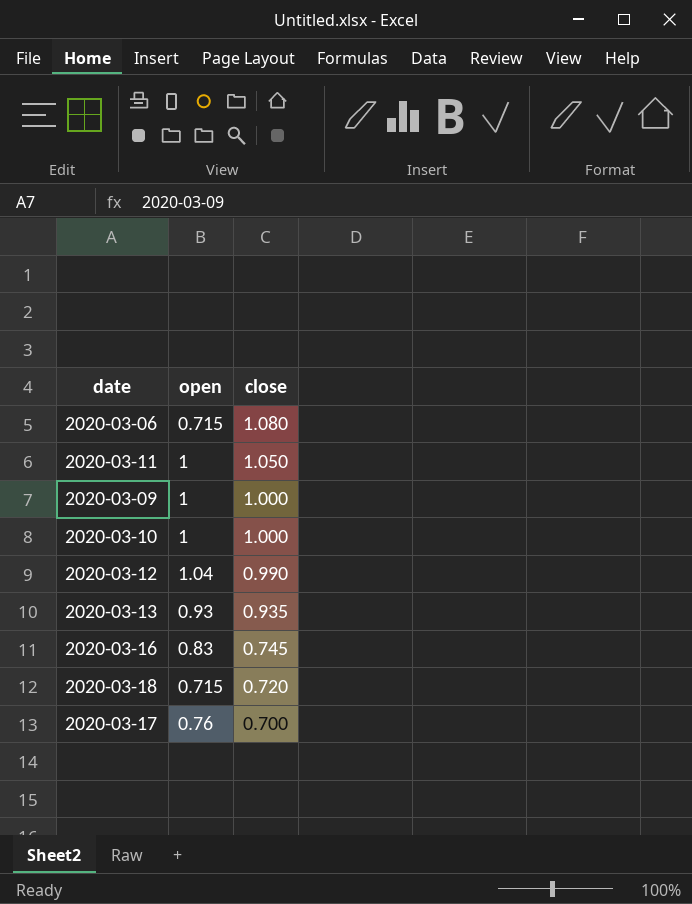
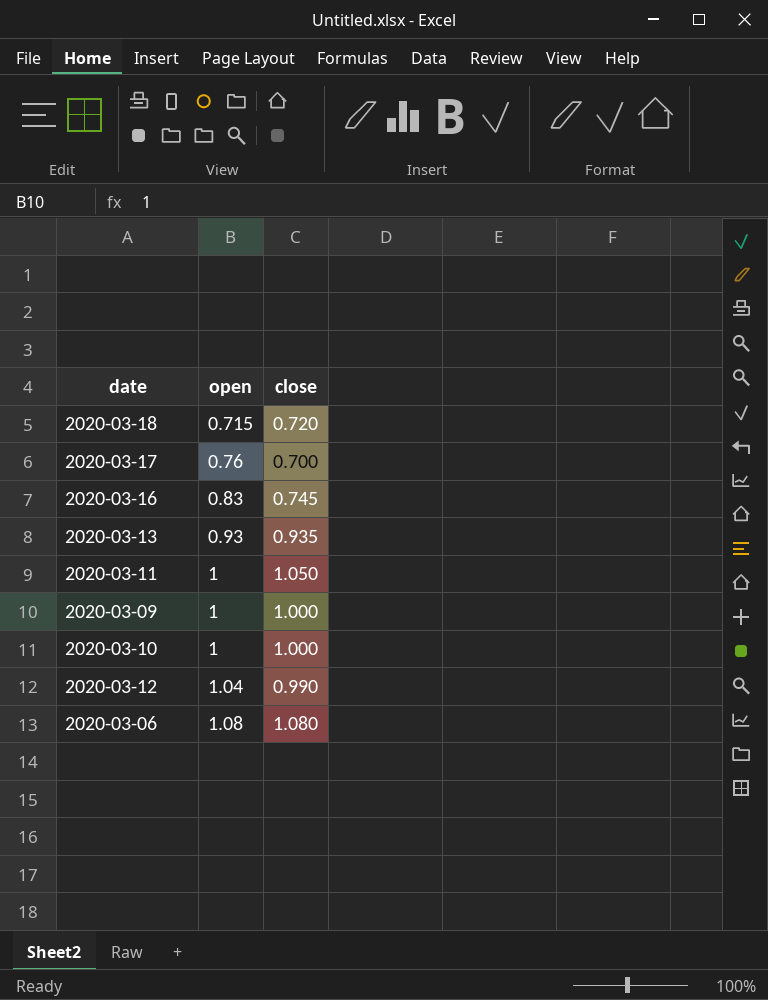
row order: close descending -> open ascending
2020-03-06 | open: 0.715 -> 1.08

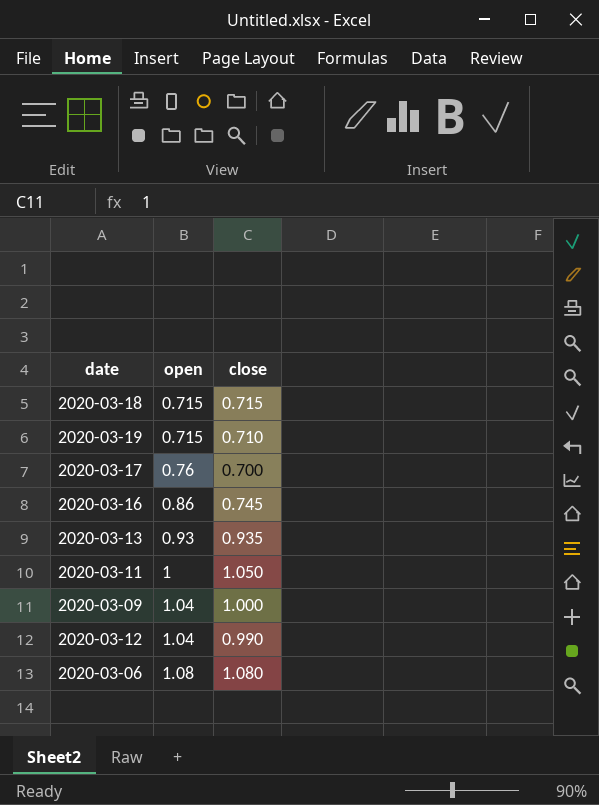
row 2020-03-10: 1 | 1.000 -> none
2020-03-18 | close: 0.720 -> 0.715
row 2020-03-19: none -> 0.715 | 0.710
2020-03-16 | open: 0.83 -> 0.86
2020-03-09 | open: 1 -> 1.04

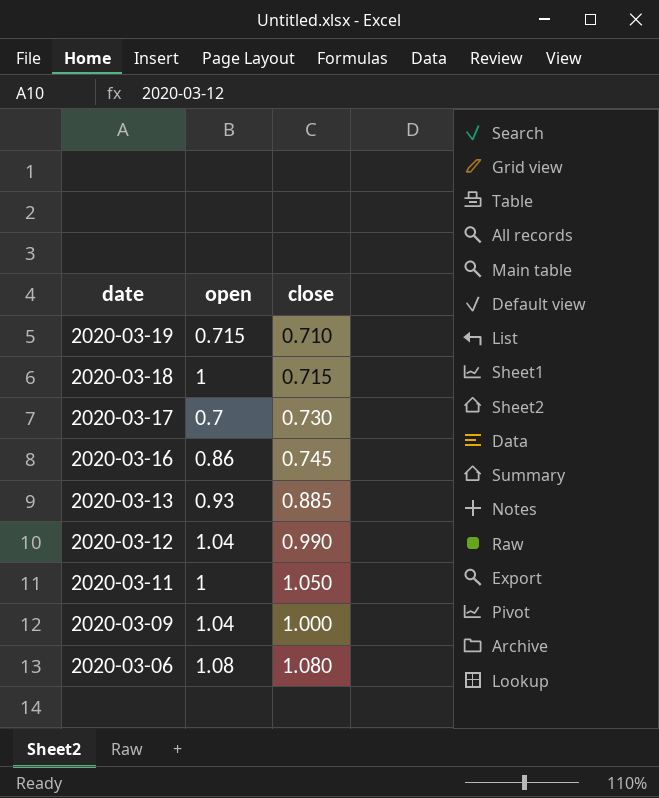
row order: open ascending -> date descending
2020-03-18 | open: 0.715 -> 1
2020-03-17 | open: 0.76 -> 0.7
2020-03-17 | close: 0.700 -> 0.730
2020-03-13 | close: 0.935 -> 0.885

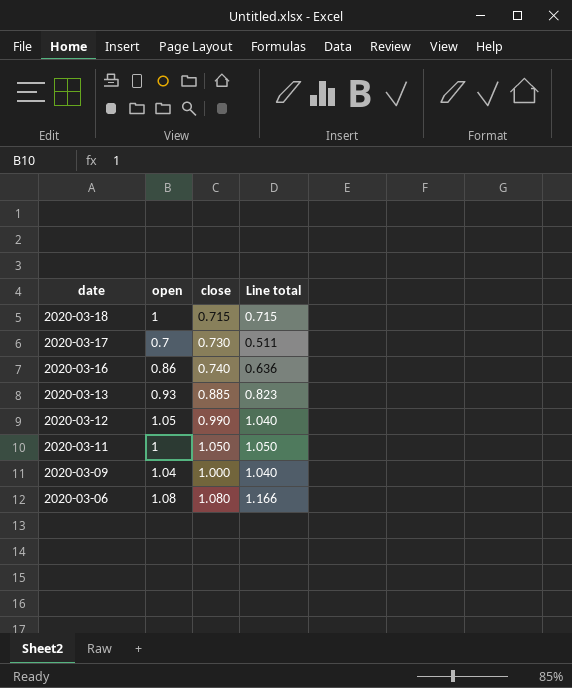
column Line total | formula: none -> [open] * [close]
row 2020-03-19: 0.715 | 0.710 -> none
2020-03-16 | close: 0.745 -> 0.740
2020-03-12 | open: 1.04 -> 1.05

